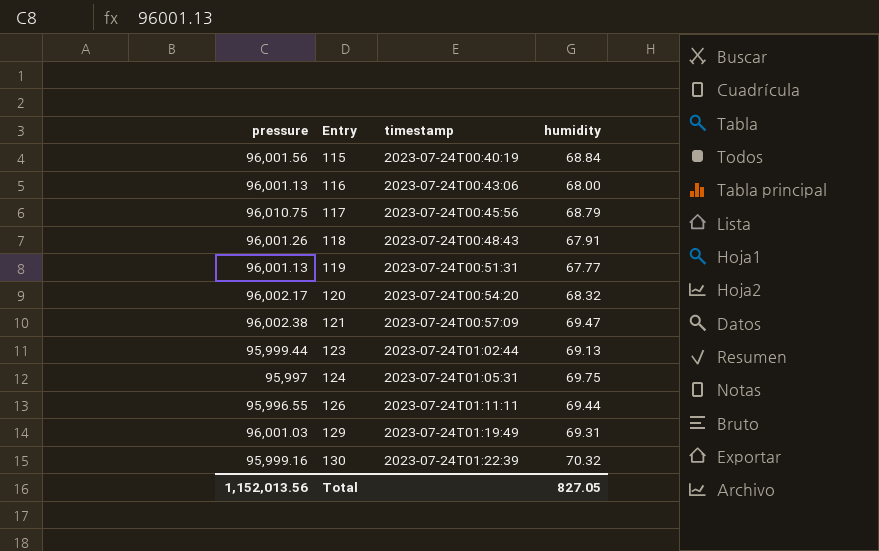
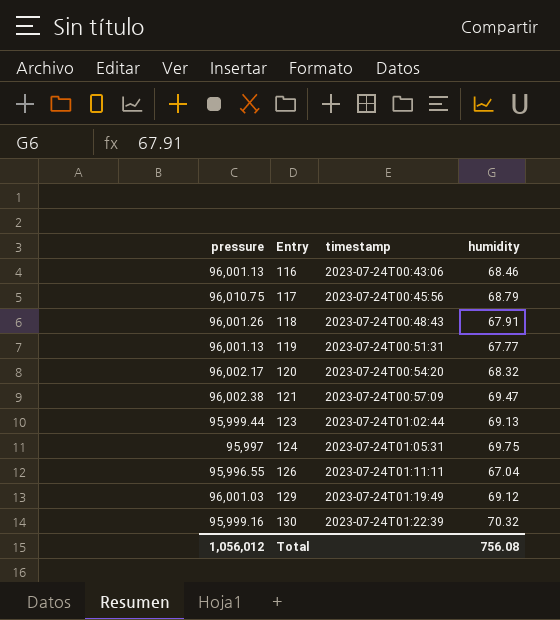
row 115: 96,001.56 | 2023-07-24T00:40:19 | 68.84 -> none
116 | humidity: 68.00 -> 68.46
126 | humidity: 69.44 -> 67.04
129 | humidity: 69.31 -> 69.12
Total | pressure: 1,152,013.56 -> 1,056,012
Total | humidity: 827.05 -> 756.08

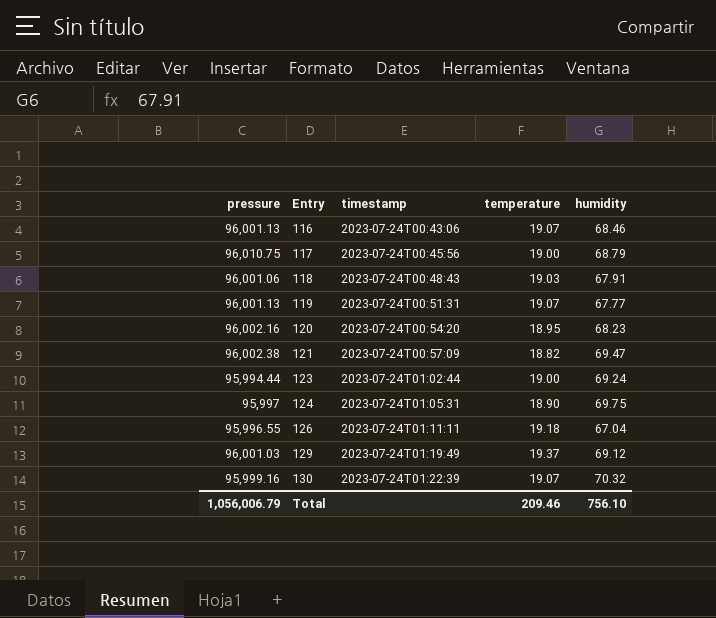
column temperature | position: none -> 4
118 | pressure: 96,001.26 -> 96,001.06
120 | pressure: 96,002.17 -> 96,002.16
120 | humidity: 68.32 -> 68.23
123 | pressure: 95,999.44 -> 95,994.44
123 | humidity: 69.13 -> 69.24
Total | pressure: 1,056,012 -> 1,056,006.79
Total | humidity: 756.08 -> 756.10

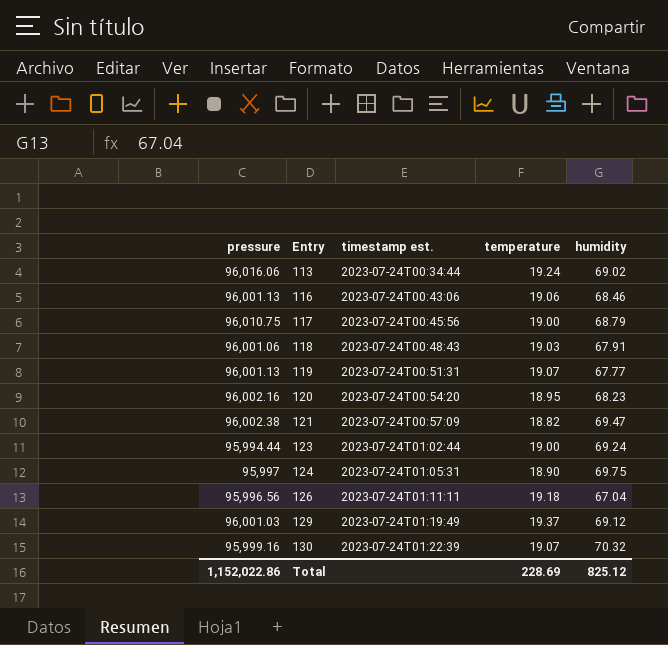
column name: timestamp -> timestamp est.
row 113: none -> 96,016.06 | 2023-07-24T00:34:44 | 19.24 | 69.02
116 | temperature: 19.07 -> 19.06
126 | pressure: 95,996.55 -> 95,996.56
Total | pressure: 1,056,006.79 -> 1,152,022.86
Total | temperature: 209.46 -> 228.69
Total | humidity: 756.10 -> 825.12

